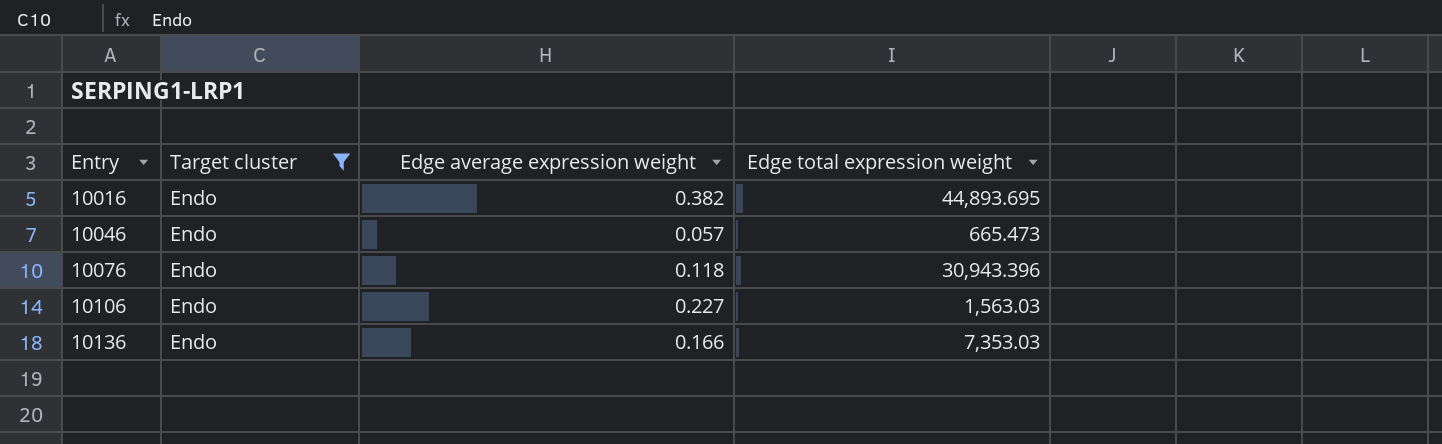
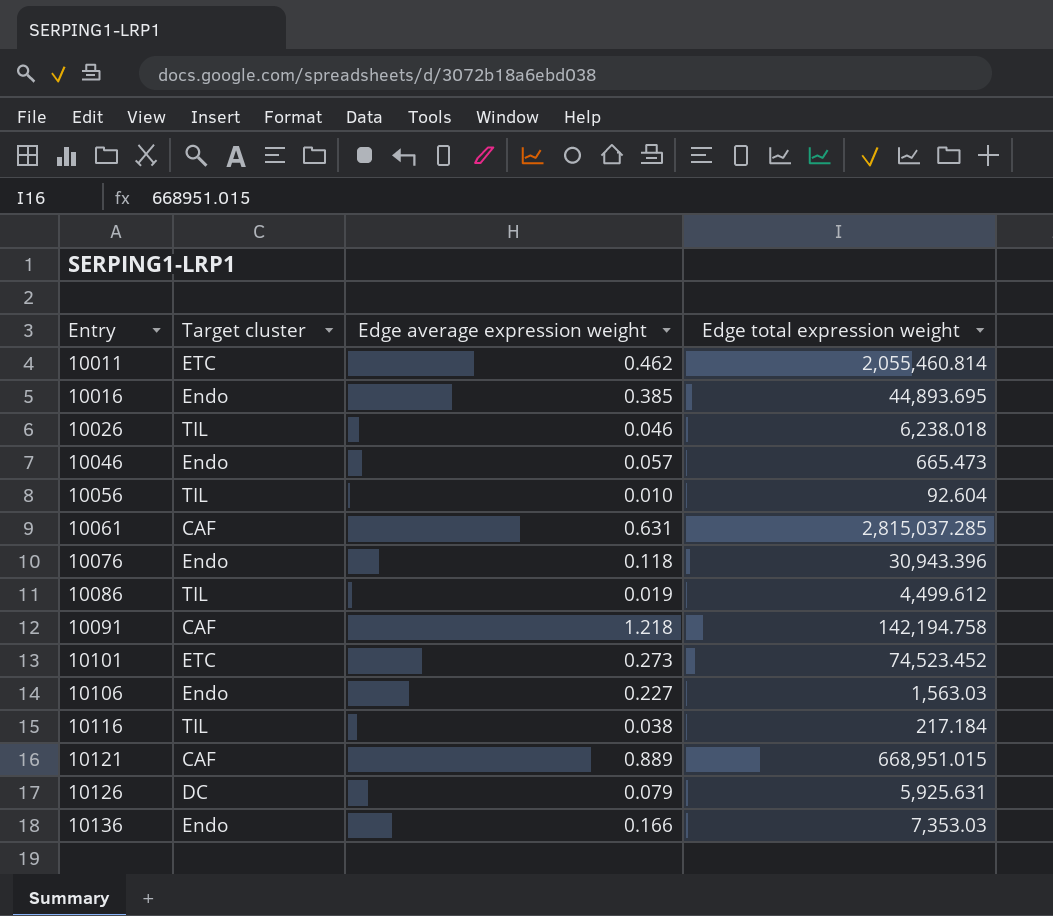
filter: Target cluster = Endo -> none
10016 | Edge average expression weight: 0.382 -> 0.385

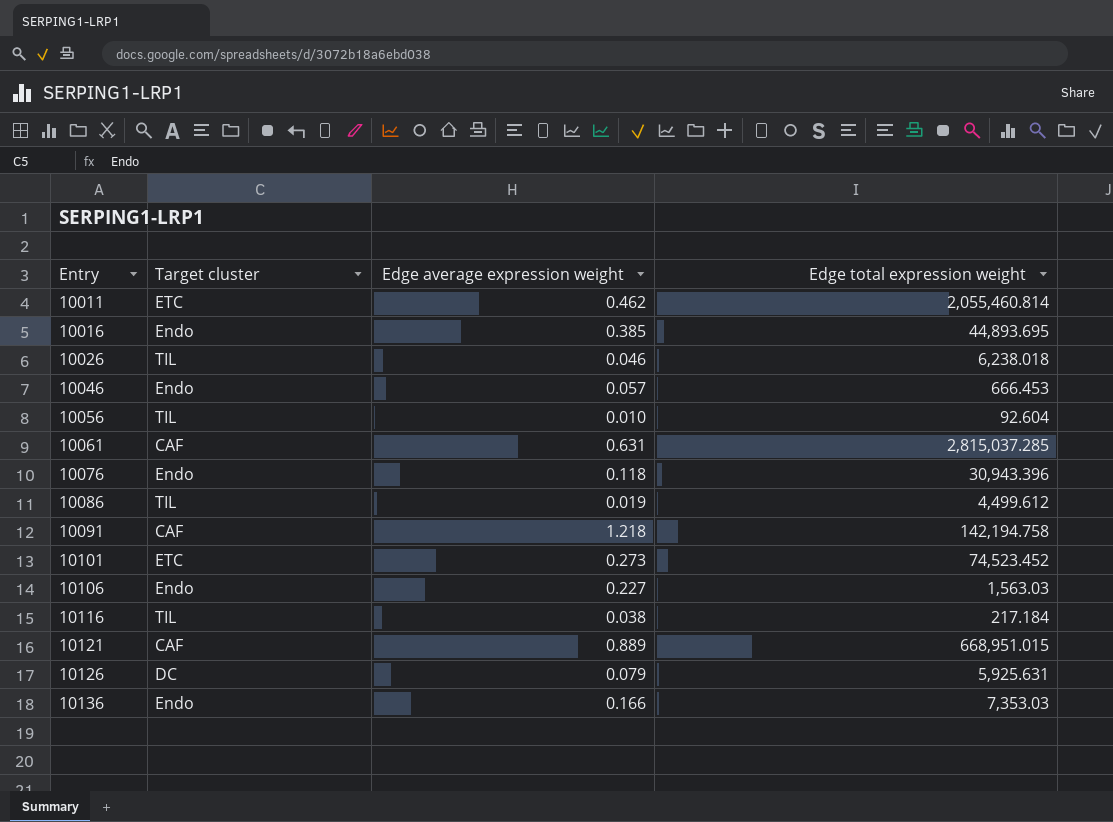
10046 | Edge total expression weight: 665.473 -> 666.453

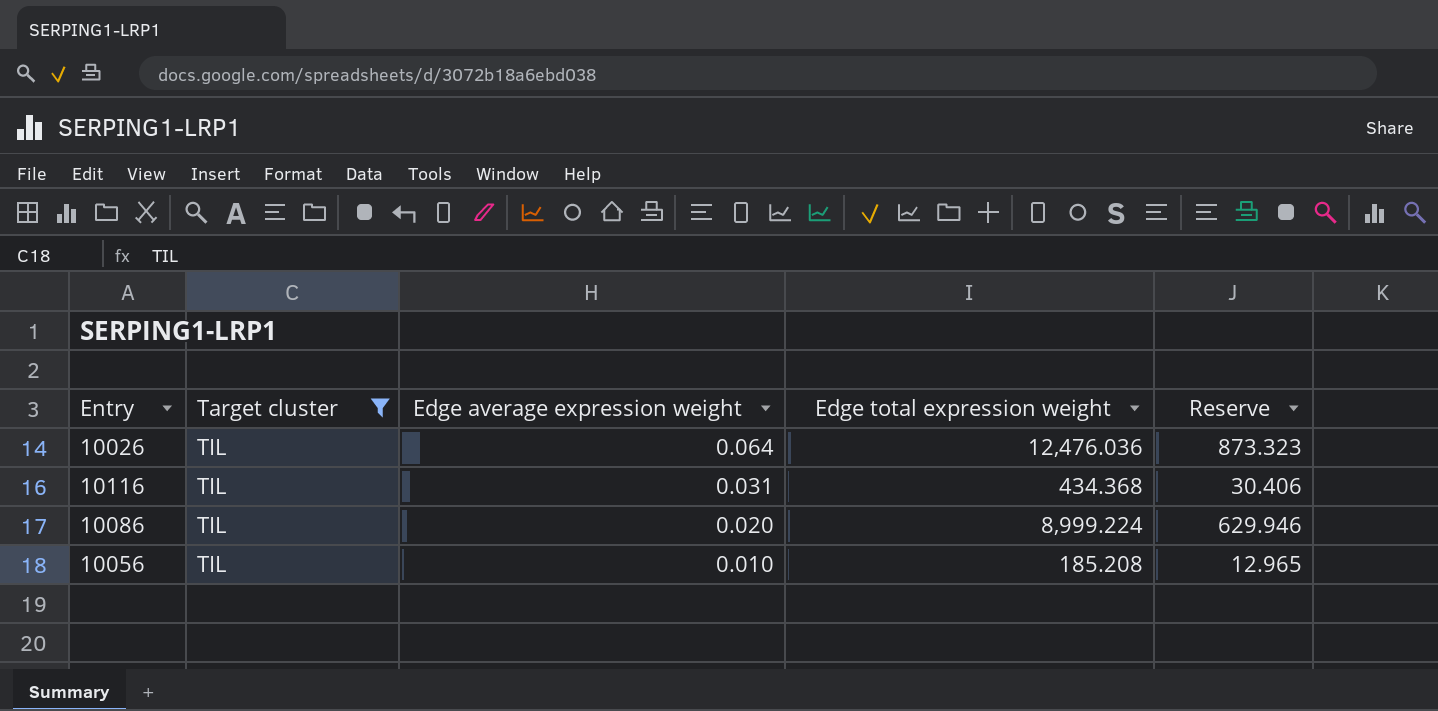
filter: none -> Target cluster = TIL
row order: Entry ascending -> Edge average expression weight descending
column Reserve | formula: none -> [Edge total expression weight] * 0.07
10026 | Edge average expression weight: 0.046 -> 0.064
10026 | Edge total expression weight: 6,238.018 -> 12,476.036
10116 | Edge average expression weight: 0.038 -> 0.031
10116 | Edge total expression weight: 217.184 -> 434.368
10086 | Edge average expression weight: 0.019 -> 0.020
10086 | Edge total expression weight: 4,499.612 -> 8,999.224
10056 | Edge total expression weight: 92.604 -> 185.208

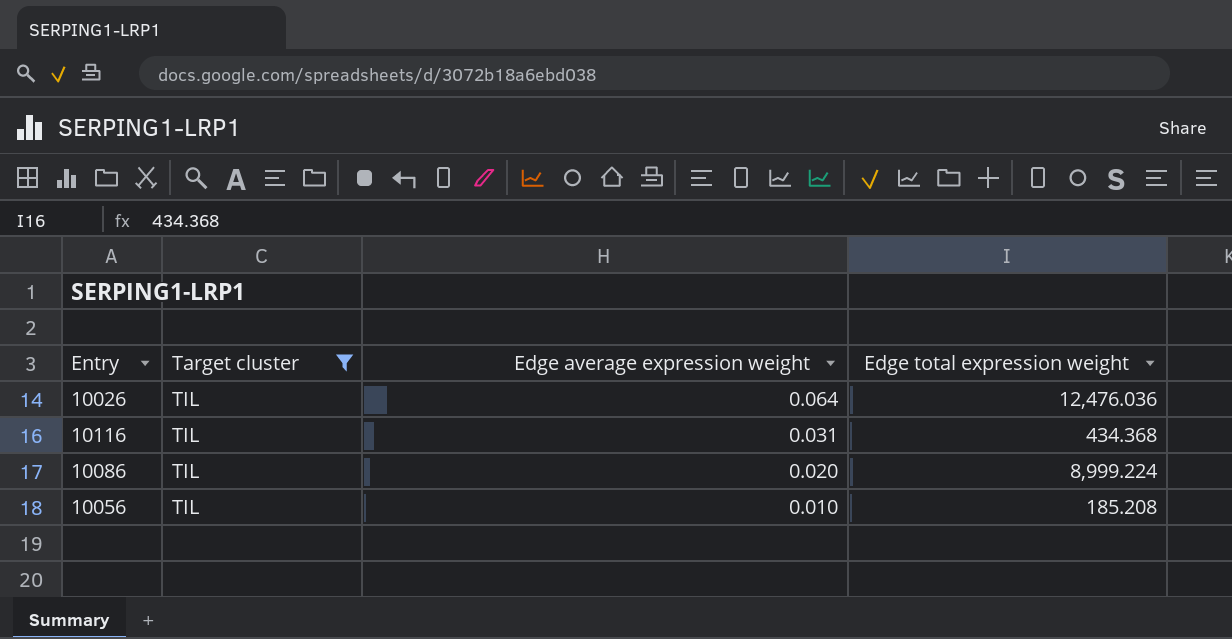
column Reserve | formula: [Edge total expression weight] * 0.07 -> none

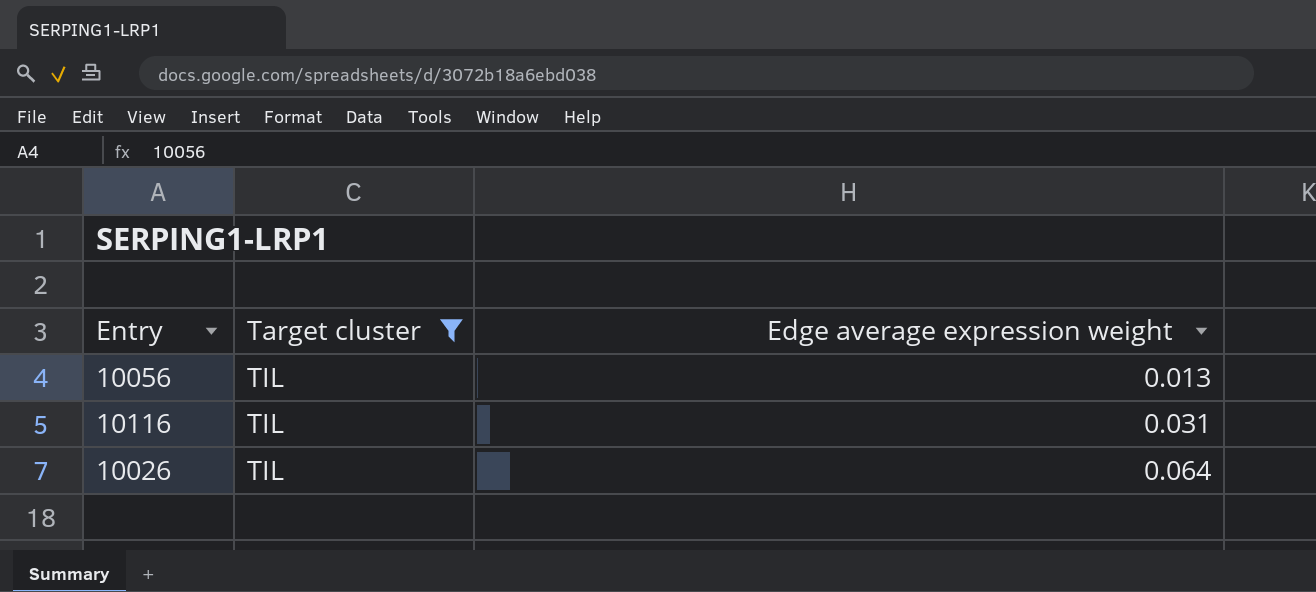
row order: Edge average expression weight descending -> Edge average expression weight ascending
column Edge total expression weight | position: 4 -> none
row 10086: TIL | 0.020 | 8,999.224 -> none
10056 | Edge average expression weight: 0.010 -> 0.013

